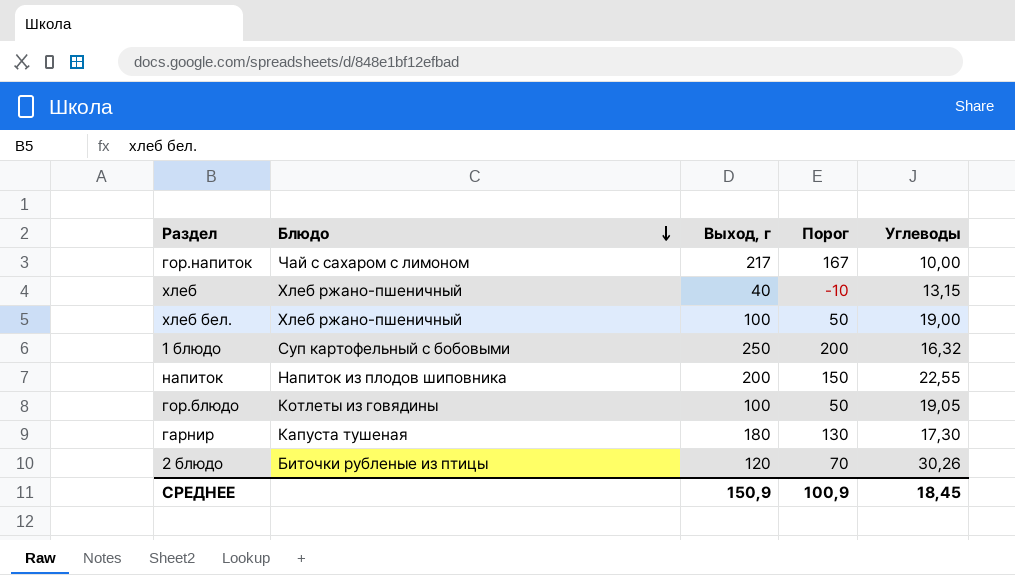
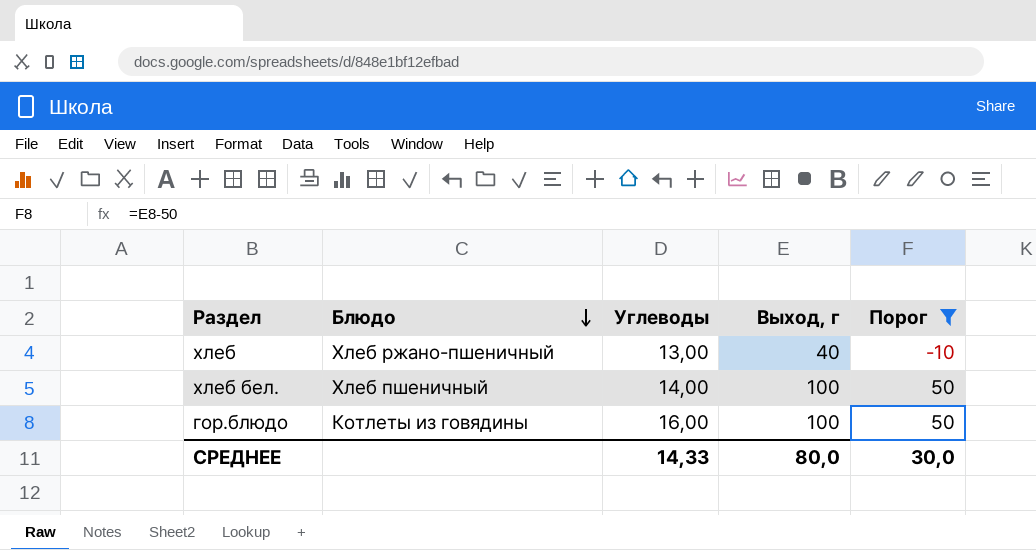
filter: none -> Порог <= 50
column Углеводы | position: 5 -> 3
хлеб | Углеводы: 13,15 -> 13,00
хлеб бел. | Блюдо: Хлеб ржано-пшеничный -> Хлеб пшеничный
хлеб бел. | Углеводы: 19,00 -> 14,00
гор.блюдо | Углеводы: 19,05 -> 16,00
СРЕДНЕЕ | Углеводы: 18,45 -> 14,33
СРЕДНЕЕ | Выход, г: 150,9 -> 80,0
СРЕДНЕЕ | Порог: 100,9 -> 30,0

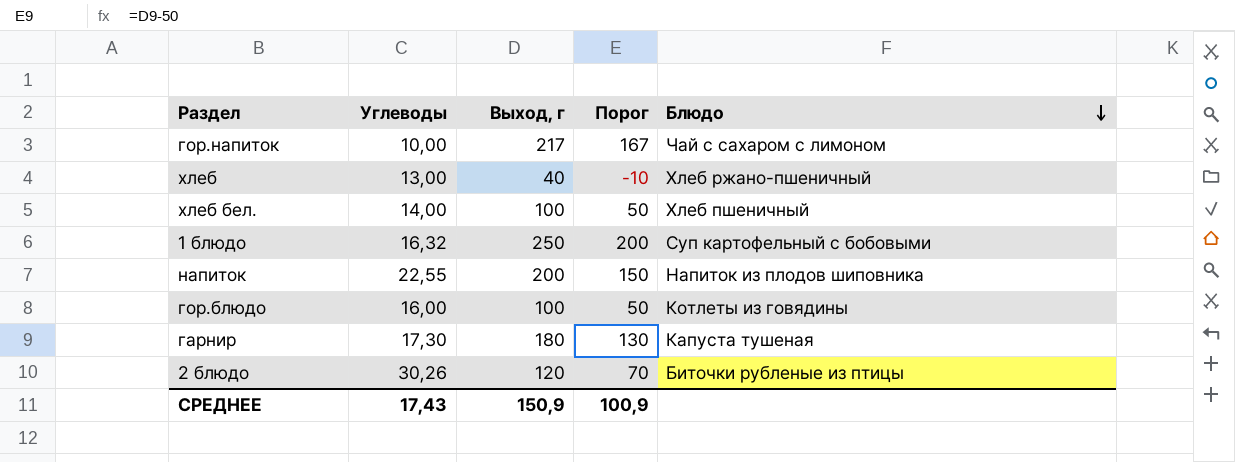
filter: Порог <= 50 -> none
column Блюдо | position: 2 -> 5
СРЕДНЕЕ | Углеводы: 14,33 -> 17,43
СРЕДНЕЕ | Выход, г: 80,0 -> 150,9
СРЕДНЕЕ | Порог: 30,0 -> 100,9

